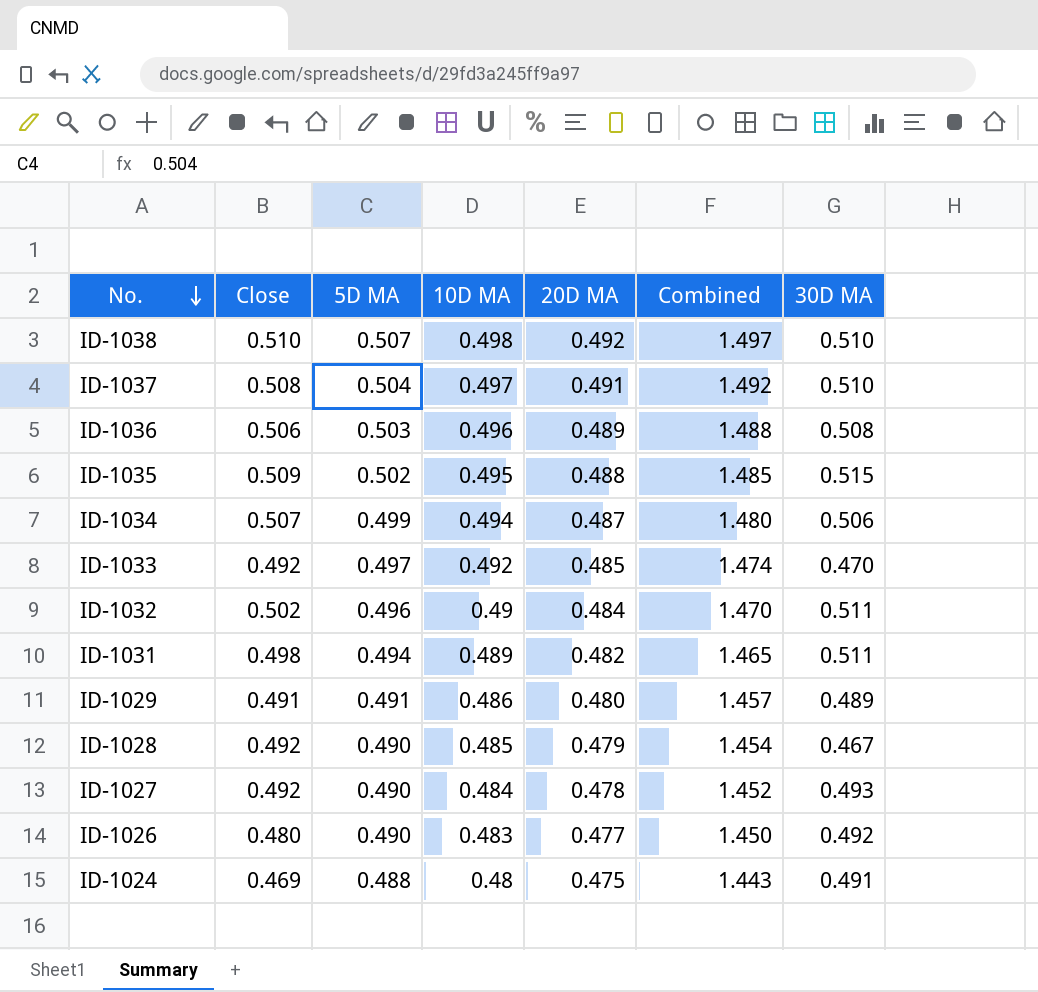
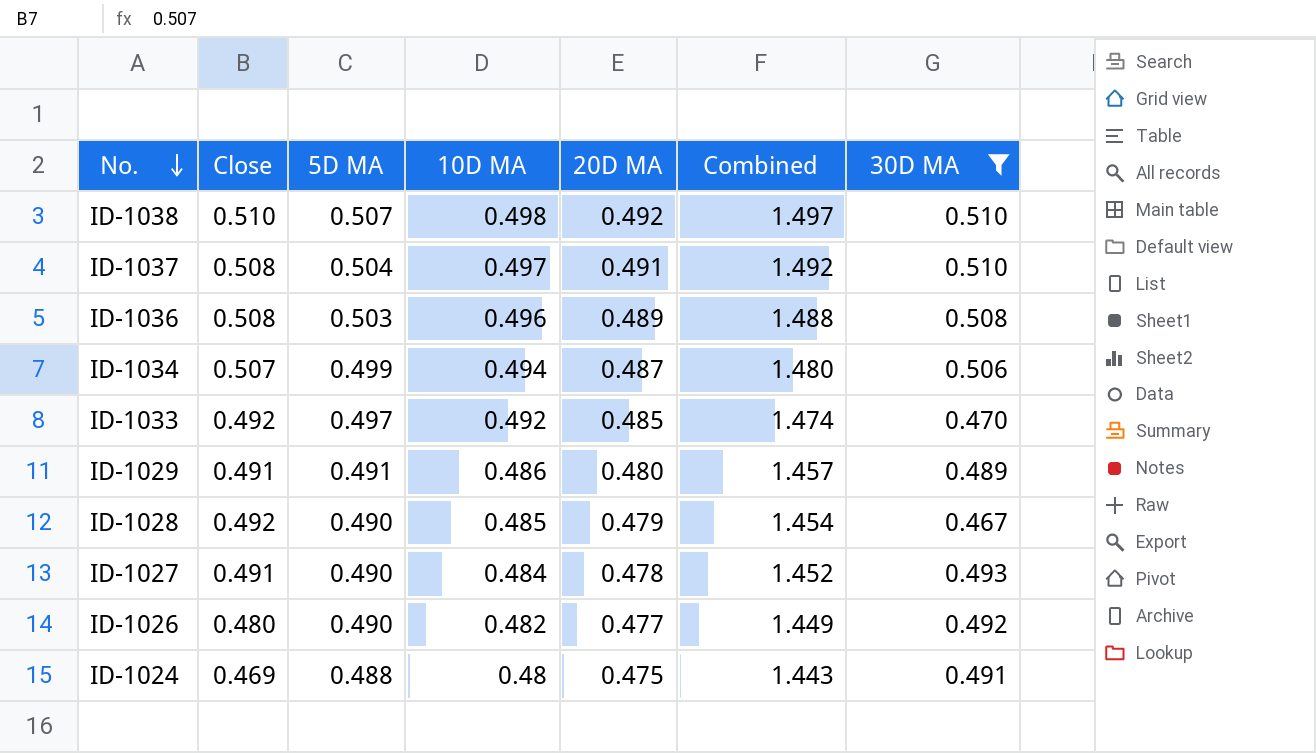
filter: none -> 30D MA <= 0.510
ID-1036 | Close: 0.506 -> 0.508
ID-1027 | Close: 0.492 -> 0.491
ID-1026 | 10D MA: 0.483 -> 0.482
ID-1026 | Combined: 1.450 -> 1.449

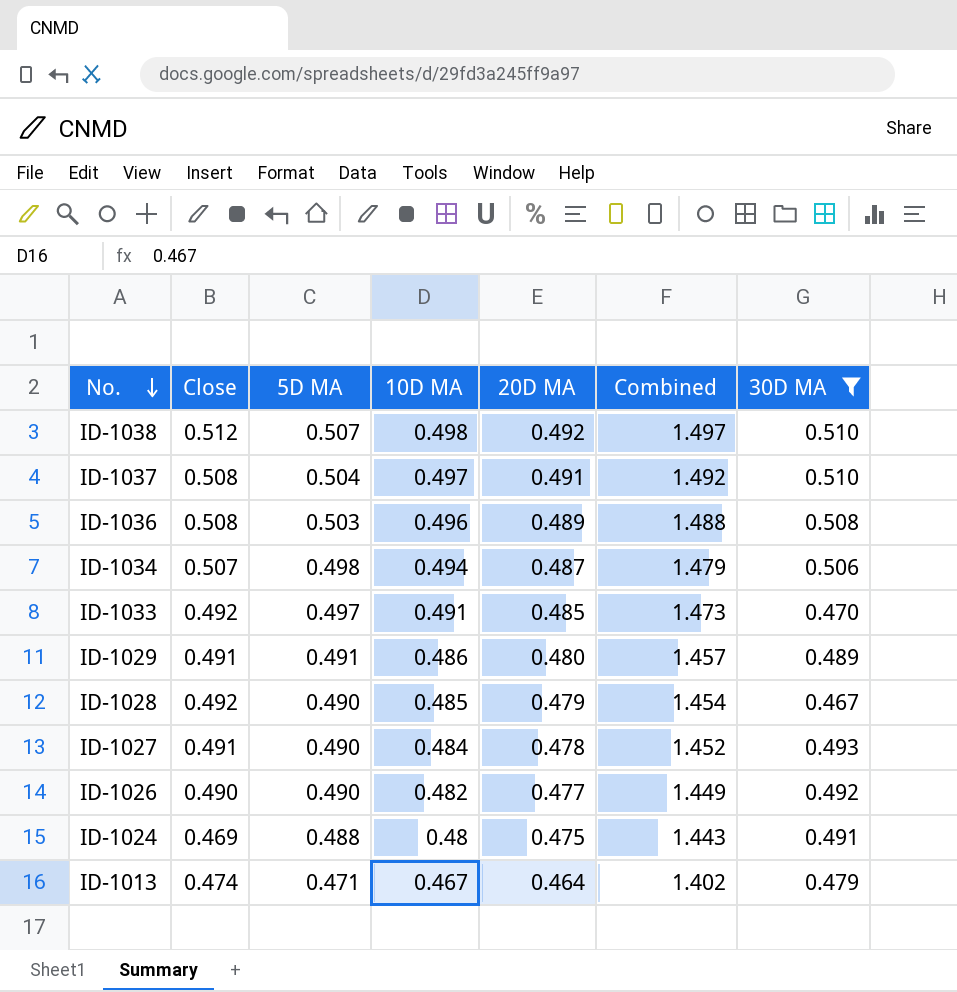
ID-1038 | Close: 0.510 -> 0.512
ID-1034 | 5D MA: 0.499 -> 0.498
ID-1034 | Combined: 1.480 -> 1.479
ID-1033 | 10D MA: 0.492 -> 0.491
ID-1033 | Combined: 1.474 -> 1.473
ID-1026 | Close: 0.480 -> 0.490
row ID-1013: none -> 0.474 | 0.471 | 0.467 | 0.464 | 1.402 | 0.479

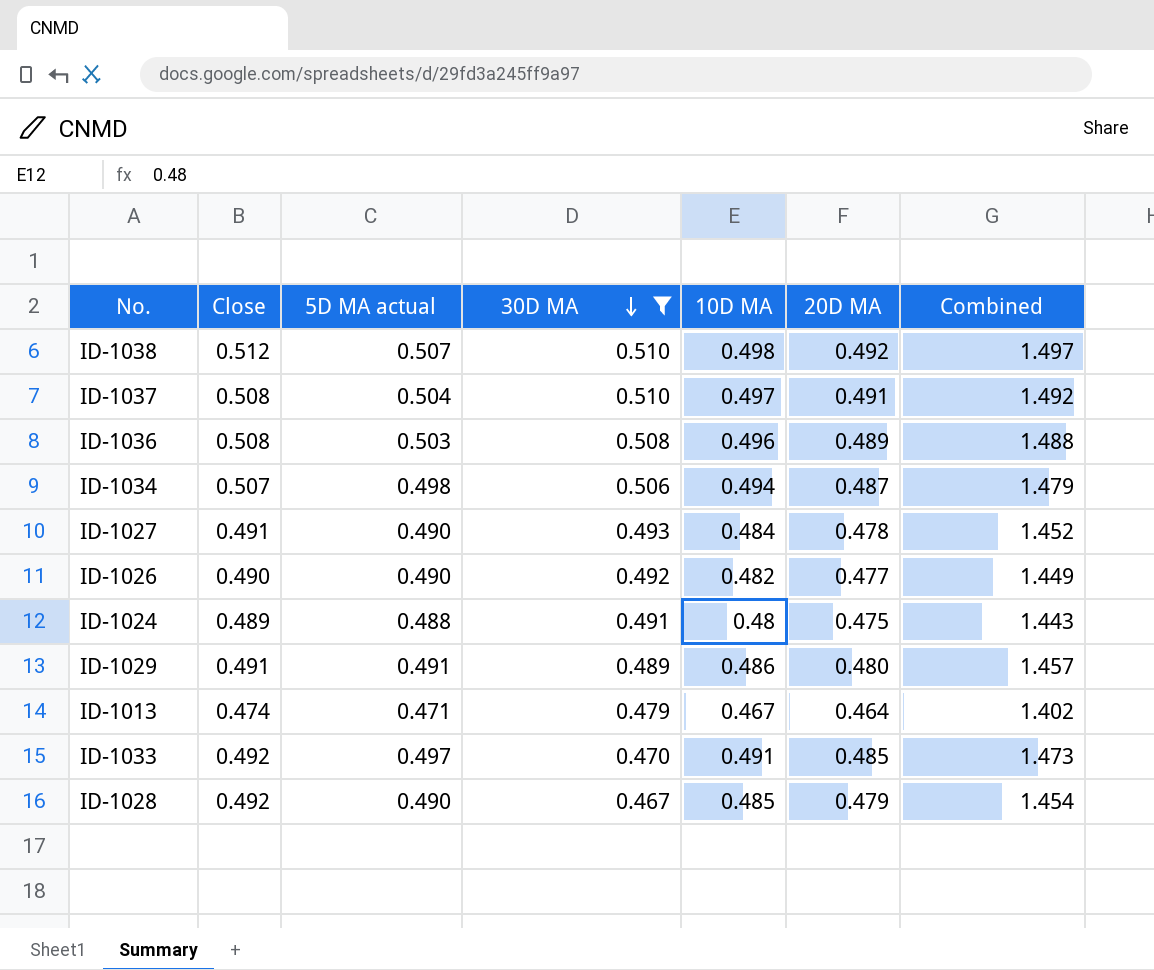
row order: No. descending -> 30D MA descending
column name: 5D MA -> 5D MA actual
column 30D MA | position: 7 -> 4
ID-1024 | Close: 0.469 -> 0.489

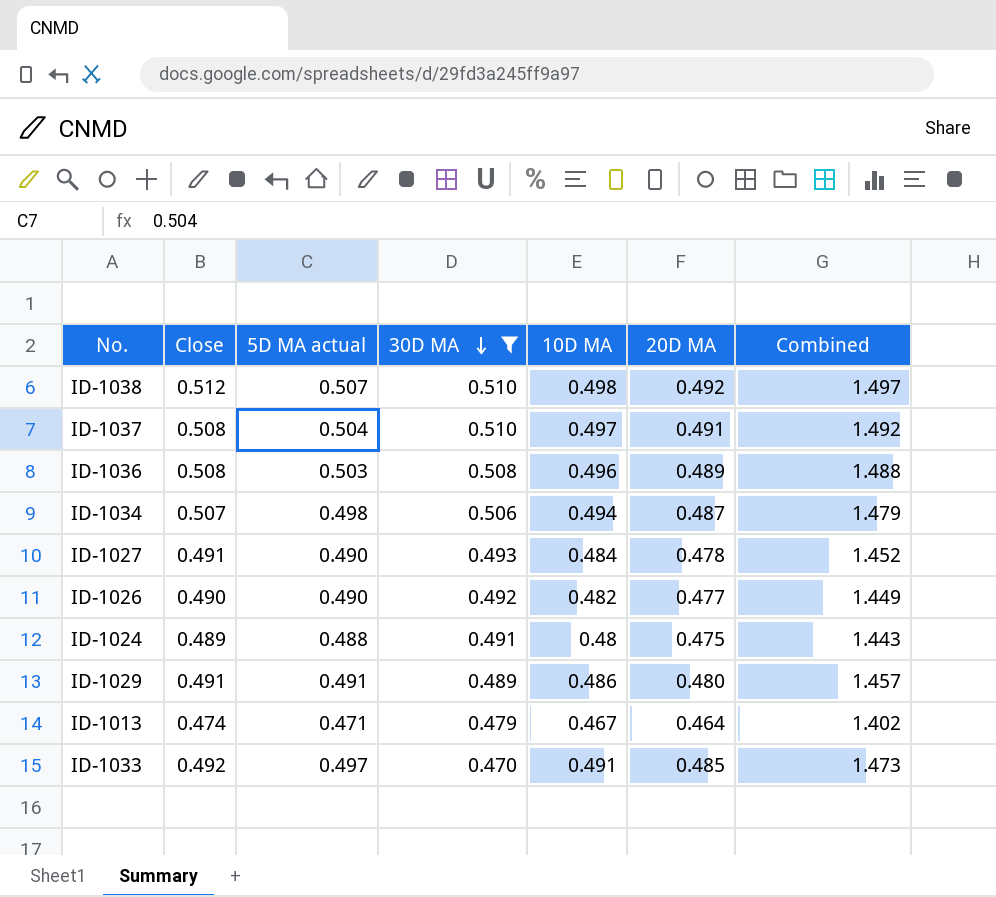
row ID-1028: 0.492 | 0.490 | 0.467 | 0.485 | 0.479 | 1.454 -> none

